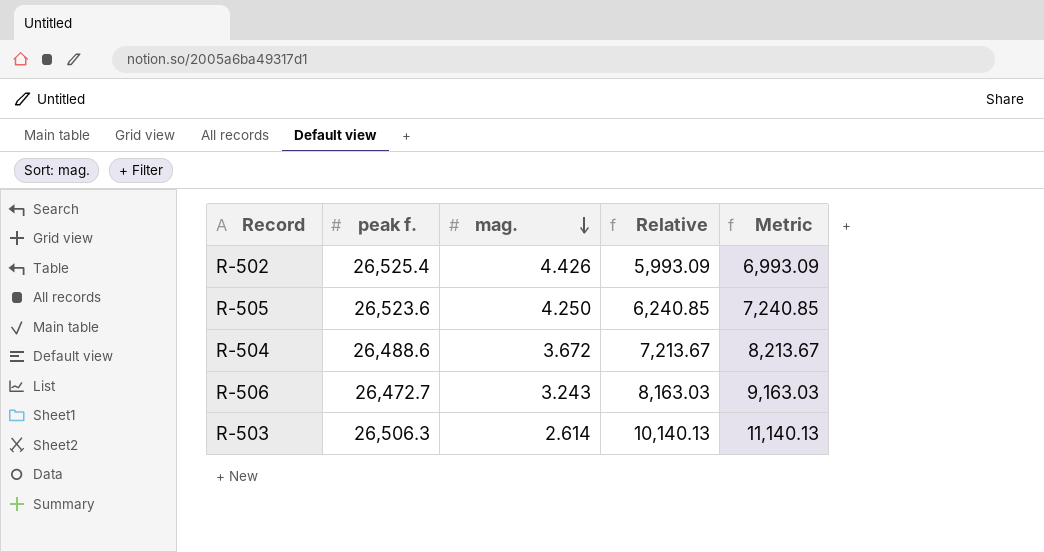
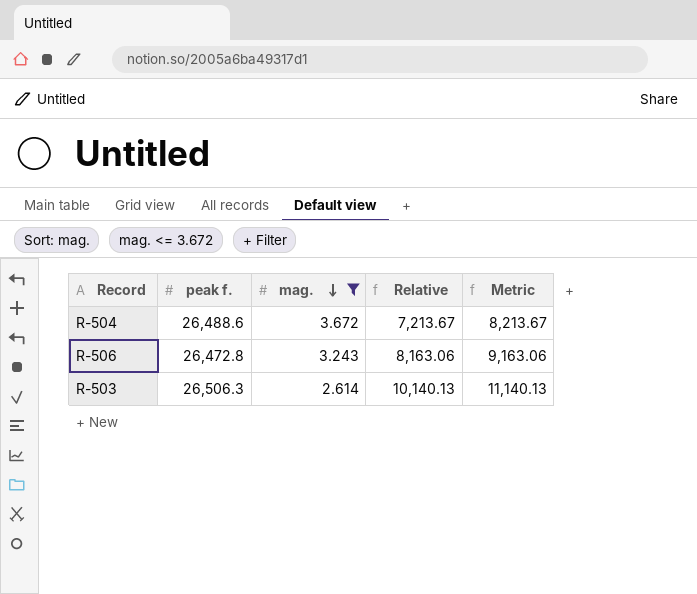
filter: none -> mag. <= 3.672
R-506 | peak f.: 26,472.7 -> 26,472.8
R-506 | Relative: 8,163.03 -> 8,163.06
R-506 | Metric: 9,163.03 -> 9,163.06

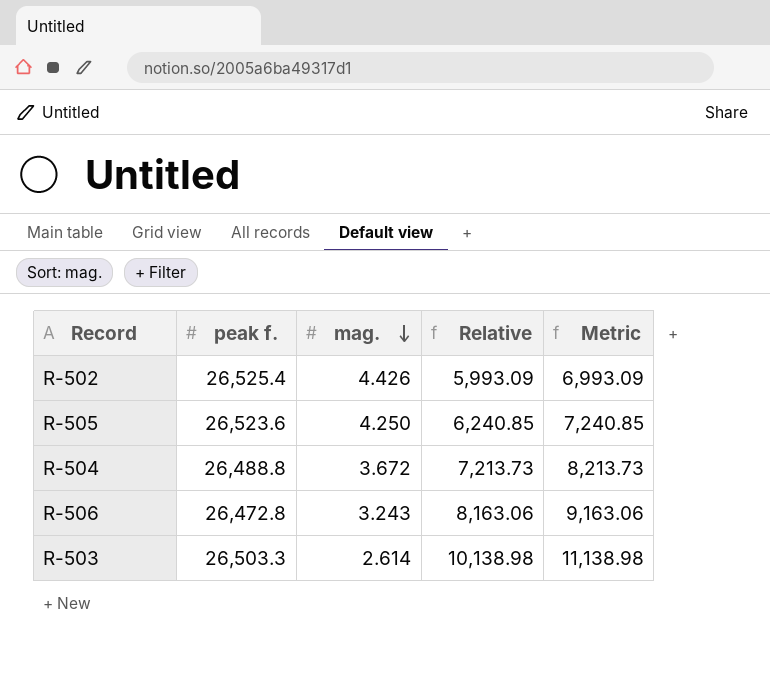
filter: mag. <= 3.672 -> none
R-504 | peak f.: 26,488.6 -> 26,488.8
R-504 | Relative: 7,213.67 -> 7,213.73
R-504 | Metric: 8,213.67 -> 8,213.73
R-503 | peak f.: 26,506.3 -> 26,503.3
R-503 | Relative: 10,140.13 -> 10,138.98
R-503 | Metric: 11,140.13 -> 11,138.98

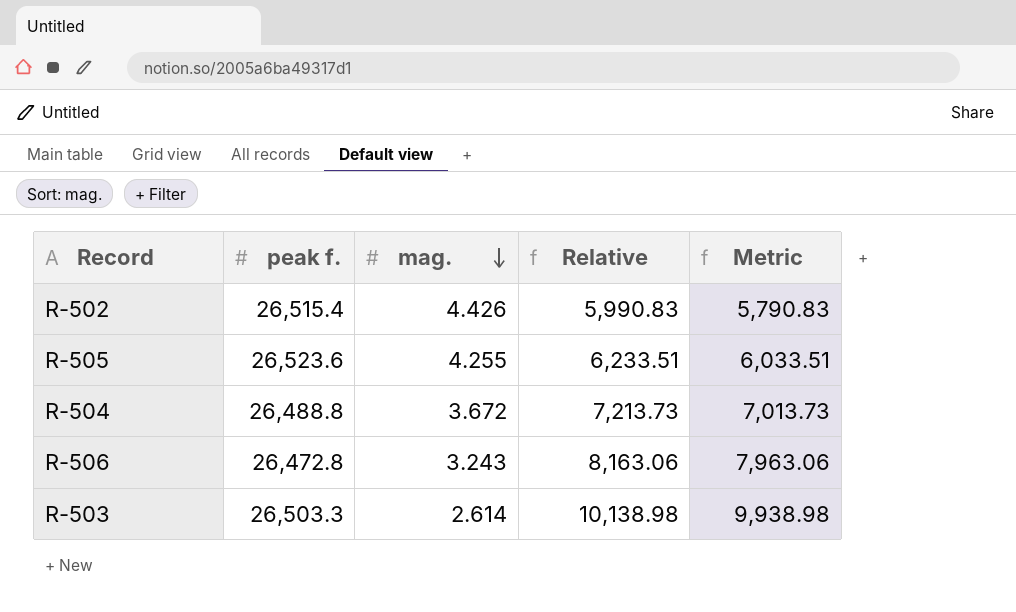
column Metric | formula: [Relative] + 1000 -> [Relative] - 200
R-502 | peak f.: 26,525.4 -> 26,515.4
R-502 | Relative: 5,993.09 -> 5,990.83
R-505 | mag.: 4.250 -> 4.255
R-505 | Relative: 6,240.85 -> 6,233.51

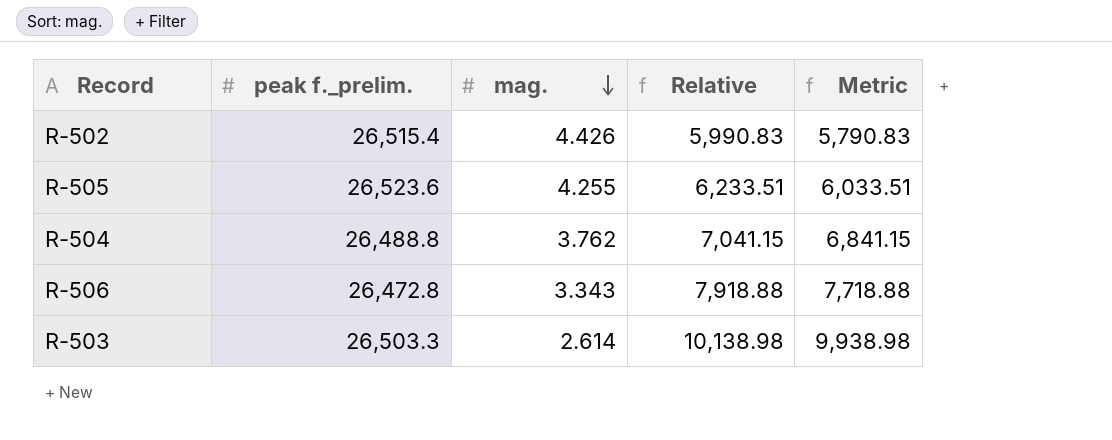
column name: peak f. -> peak f._prelim.
R-504 | mag.: 3.672 -> 3.762
R-504 | Relative: 7,213.73 -> 7,041.15
R-504 | Metric: 7,013.73 -> 6,841.15
R-506 | mag.: 3.243 -> 3.343
R-506 | Relative: 8,163.06 -> 7,918.88
R-506 | Metric: 7,963.06 -> 7,718.88

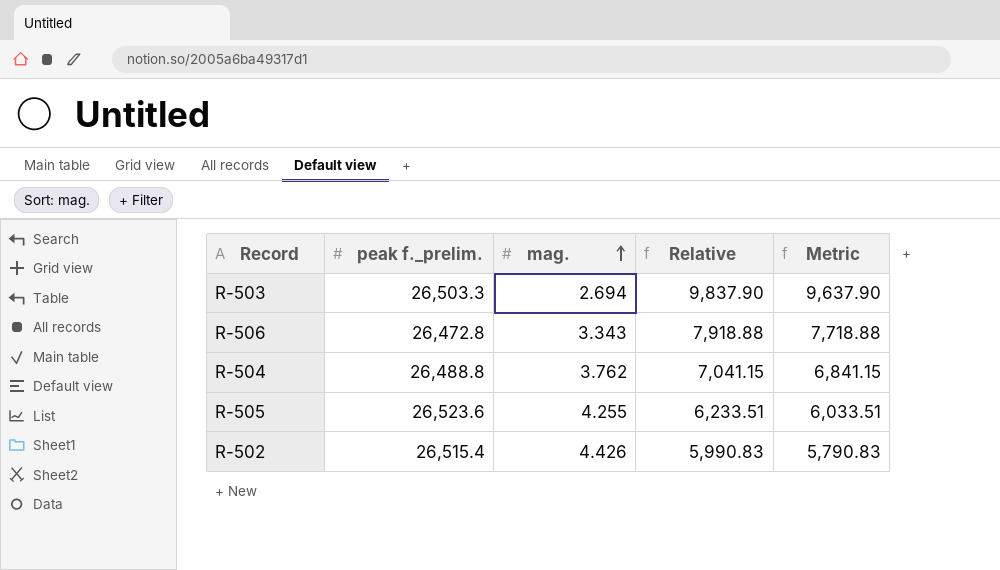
row order: mag. descending -> mag. ascending
R-503 | mag.: 2.614 -> 2.694
R-503 | Relative: 10,138.98 -> 9,837.90
R-503 | Metric: 9,938.98 -> 9,637.90

